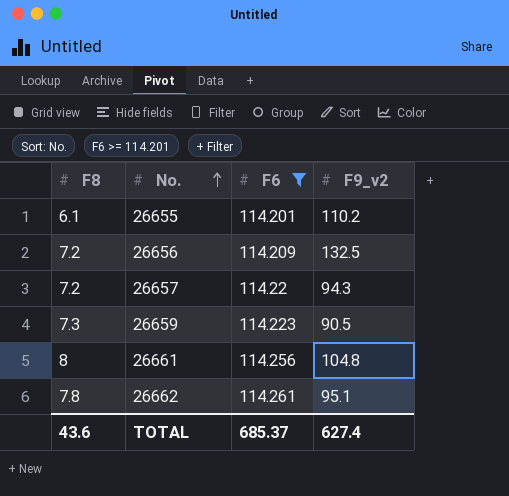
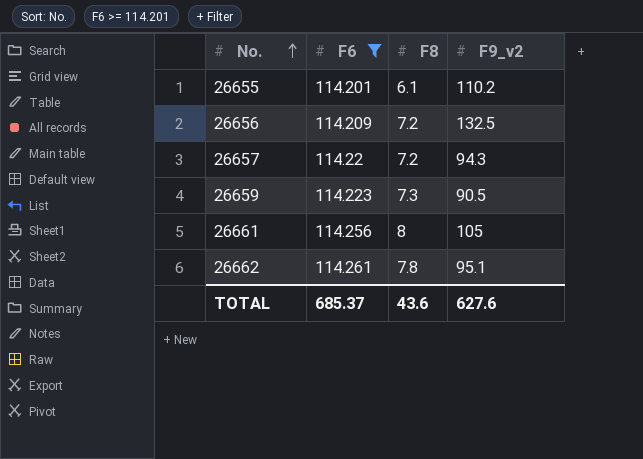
column F8 | position: 1 -> 3
26661 | F9_v2: 104.8 -> 105
TOTAL | F9_v2: 627.4 -> 627.6

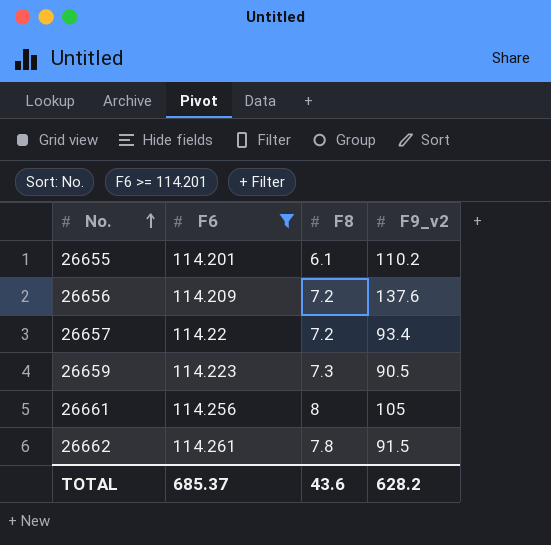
26656 | F9_v2: 132.5 -> 137.6
26657 | F9_v2: 94.3 -> 93.4
26662 | F9_v2: 95.1 -> 91.5
TOTAL | F9_v2: 627.6 -> 628.2

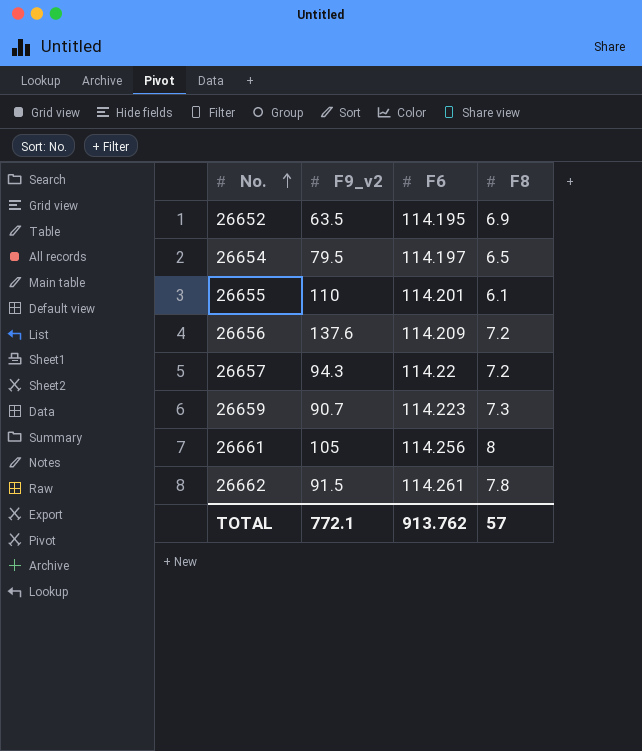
filter: F6 >= 114.201 -> none
column F9_v2 | position: 4 -> 2
26655 | F9_v2: 110.2 -> 110
26657 | F9_v2: 93.4 -> 94.3
26659 | F9_v2: 90.5 -> 90.7
TOTAL | F9_v2: 628.2 -> 772.1
TOTAL | F6: 685.37 -> 913.762
TOTAL | F8: 43.6 -> 57

